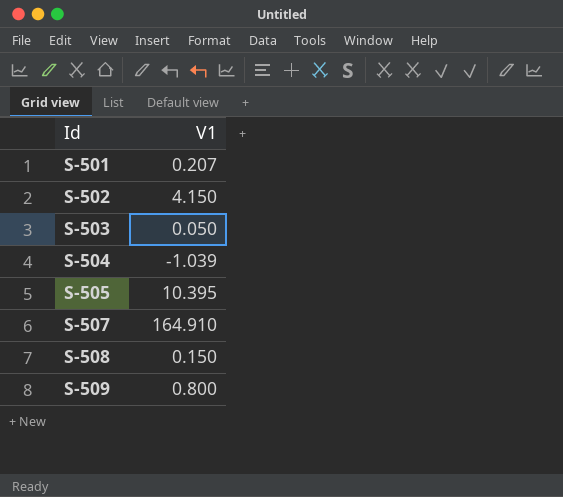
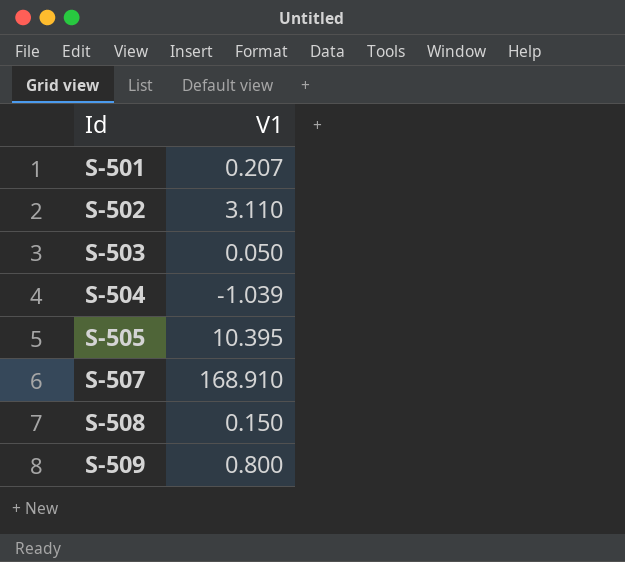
S-502 | V1: 4.150 -> 3.110
S-507 | V1: 164.910 -> 168.910

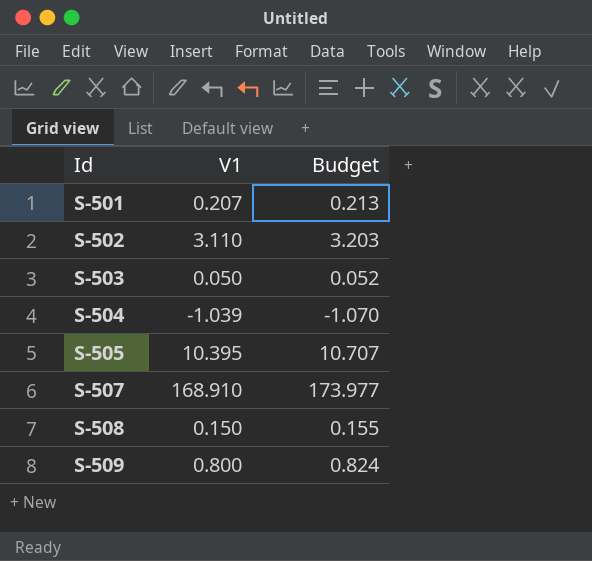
column Budget | formula: none -> [V1] * 1.03

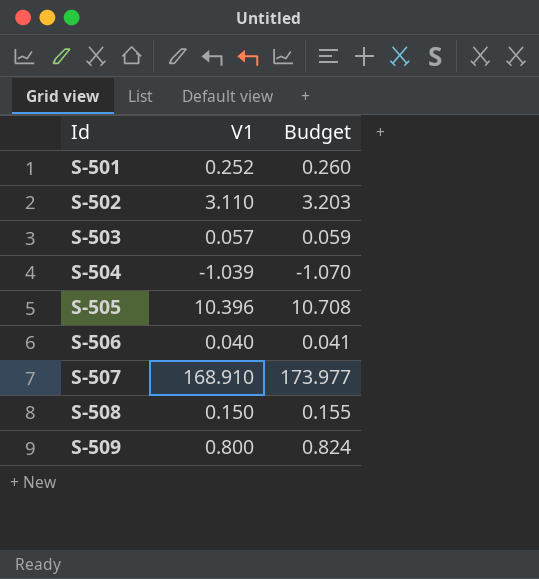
S-501 | V1: 0.207 -> 0.252
S-501 | Budget: 0.213 -> 0.260
S-503 | V1: 0.050 -> 0.057
S-503 | Budget: 0.052 -> 0.059
S-505 | V1: 10.395 -> 10.396
S-505 | Budget: 10.707 -> 10.708
row S-506: none -> 0.040 | 0.041

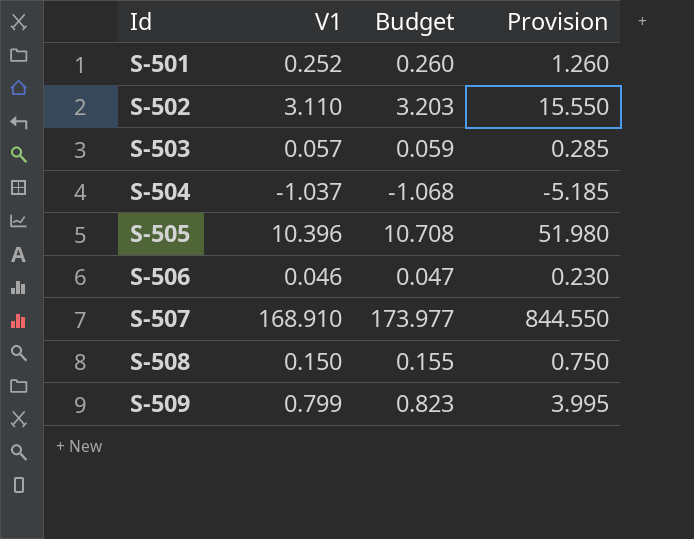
column Provision | formula: none -> [V1] * 5
S-504 | V1: -1.039 -> -1.037
S-504 | Budget: -1.070 -> -1.068
S-506 | V1: 0.040 -> 0.046
S-506 | Budget: 0.041 -> 0.047
S-509 | V1: 0.800 -> 0.799
S-509 | Budget: 0.824 -> 0.823

